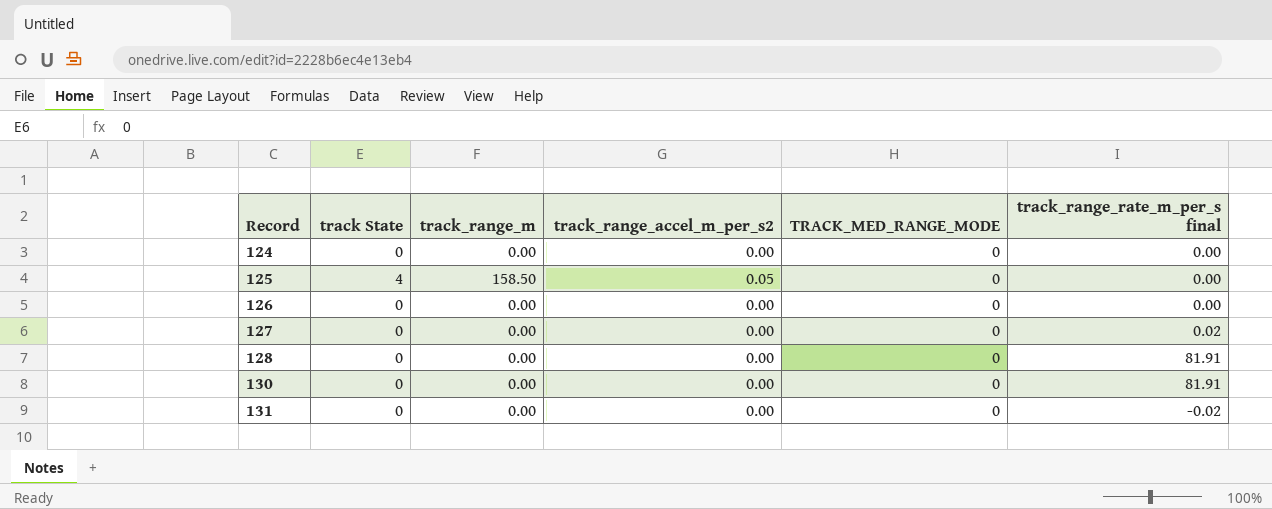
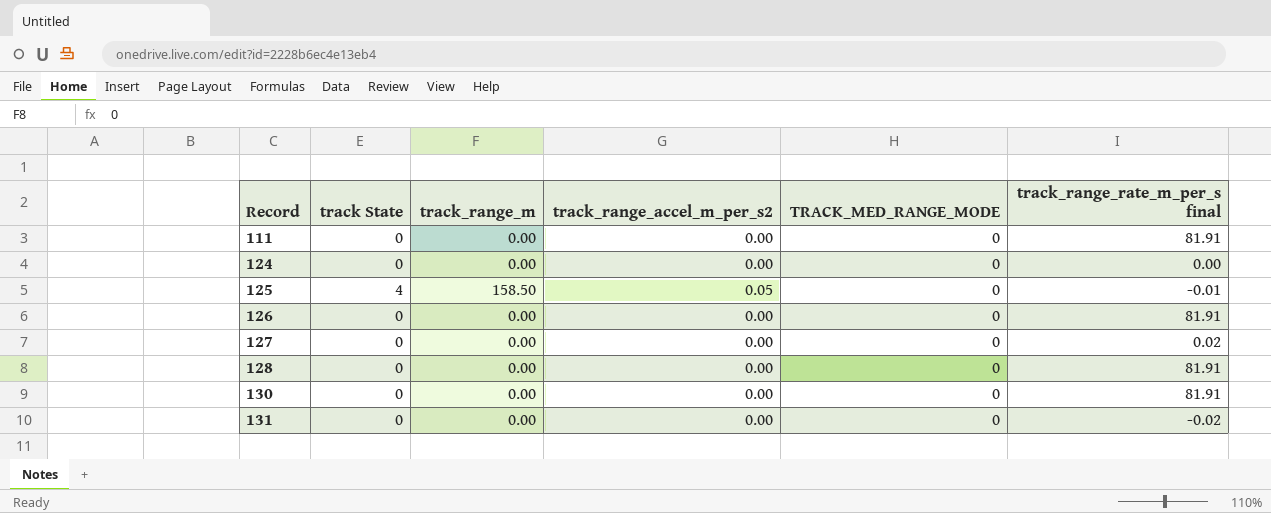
row 111: none -> 0 | 0.00 | 0.00 | 0 | 81.91
125 | track_range_rate_m_per_s final: 0.00 -> -0.01
126 | track_range_rate_m_per_s final: 0.00 -> 81.91

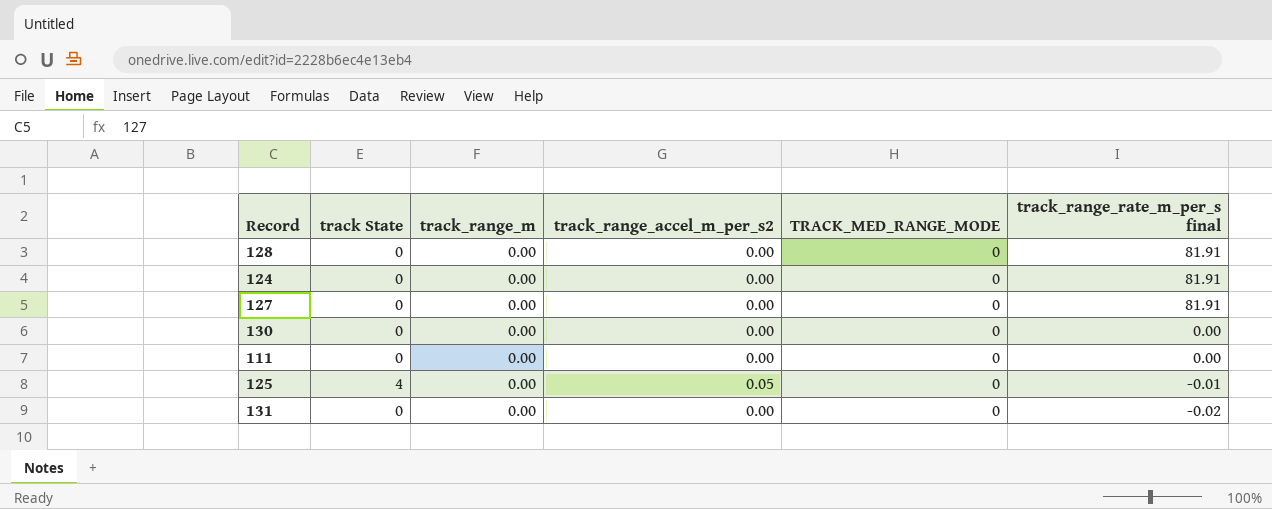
row order: Record ascending -> track_range_rate_m_per_s final descending
row 126: 0 | 0.00 | 0.00 | 0 | 81.91 -> none
124 | track_range_rate_m_per_s final: 0.00 -> 81.91
127 | track_range_rate_m_per_s final: 0.02 -> 81.91
130 | track_range_rate_m_per_s final: 81.91 -> 0.00
111 | track_range_rate_m_per_s final: 81.91 -> 0.00
125 | track_range_m: 158.50 -> 0.00

